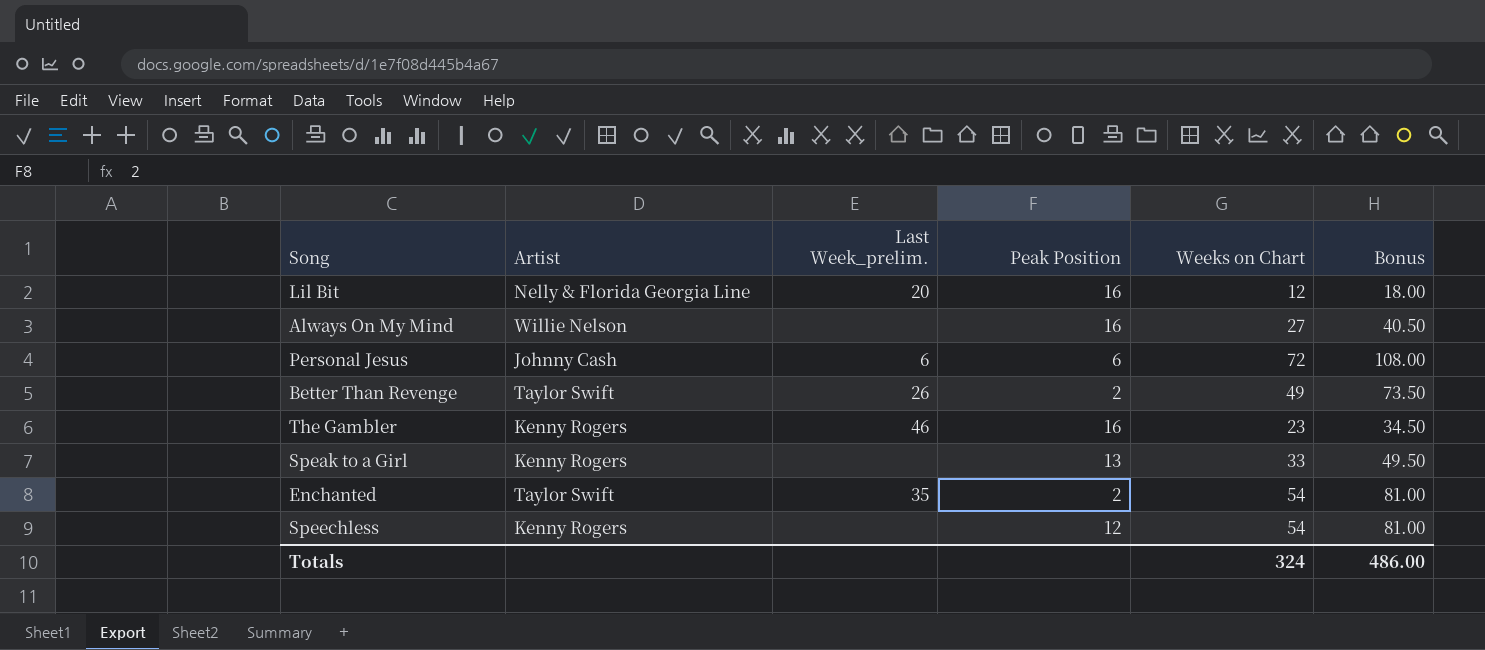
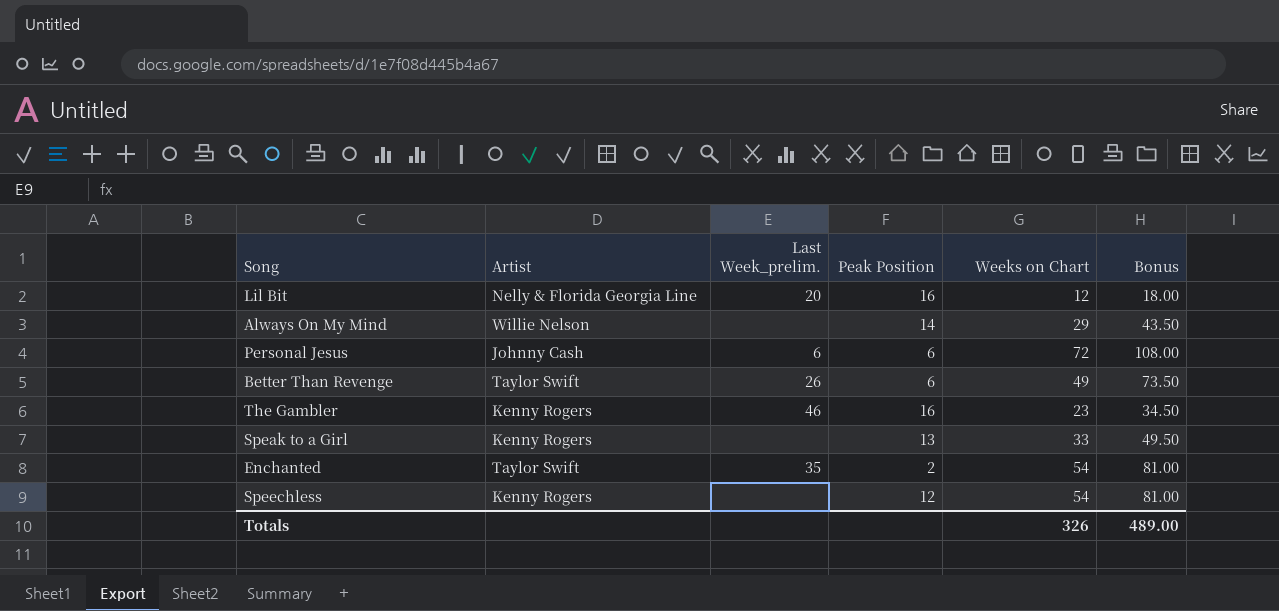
Always On My Mind | Peak Position: 16 -> 14
Always On My Mind | Weeks on Chart: 27 -> 29
Always On My Mind | Bonus: 40.50 -> 43.50
Better Than Revenge | Peak Position: 2 -> 6
Totals | Weeks on Chart: 324 -> 326
Totals | Bonus: 486.00 -> 489.00

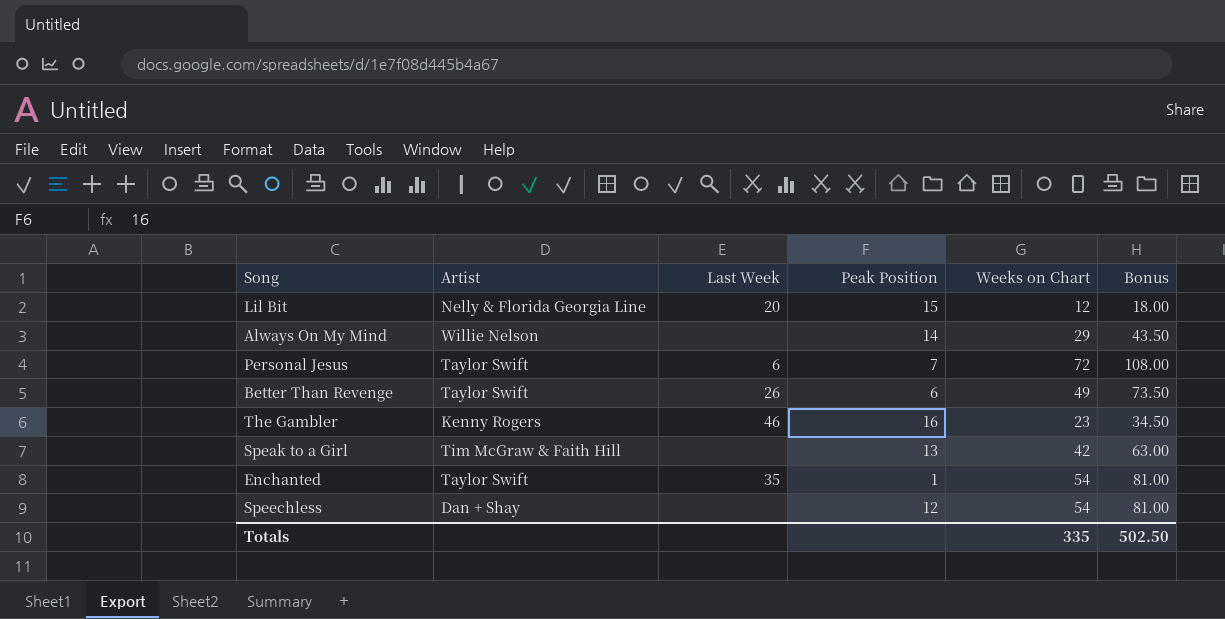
column name: Last Week_prelim. -> Last Week
Lil Bit | Peak Position: 16 -> 15
Personal Jesus | Artist: Johnny Cash -> Taylor Swift
Personal Jesus | Peak Position: 6 -> 7
Speak to a Girl | Artist: Kenny Rogers -> Tim McGraw & Faith Hill
Speak to a Girl | Weeks on Chart: 33 -> 42
Speak to a Girl | Bonus: 49.50 -> 63.00
Enchanted | Peak Position: 2 -> 1
Speechless | Artist: Kenny Rogers -> Dan + Shay
Totals | Weeks on Chart: 326 -> 335
Totals | Bonus: 489.00 -> 502.50

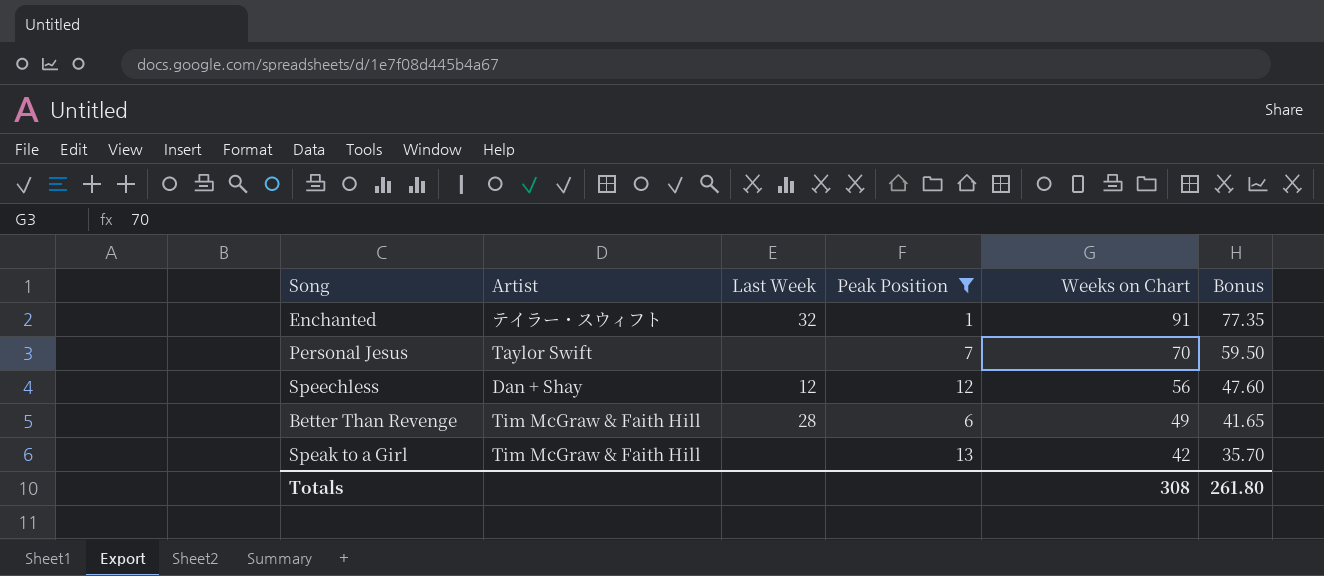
filter: none -> Peak Position <= 13
row order: none -> Weeks on Chart descending
column Bonus | formula: [Weeks on Chart] * 1.5 -> [Weeks on Chart] * 0.85
Enchanted | Artist: Taylor Swift -> テイラー・スウィフト
Enchanted | Last Week: 35 -> 32
Enchanted | Weeks on Chart: 54 -> 91
Personal Jesus | Last Week: 6 -> none
Personal Jesus | Weeks on Chart: 72 -> 70
Speechless | Last Week: none -> 12
Speechless | Weeks on Chart: 54 -> 56
Better Than Revenge | Artist: Taylor Swift -> Tim McGraw & Faith Hill
Better Than Revenge | Last Week: 26 -> 28
Totals | Weeks on Chart: 335 -> 308
Totals | Bonus: 502.50 -> 261.80

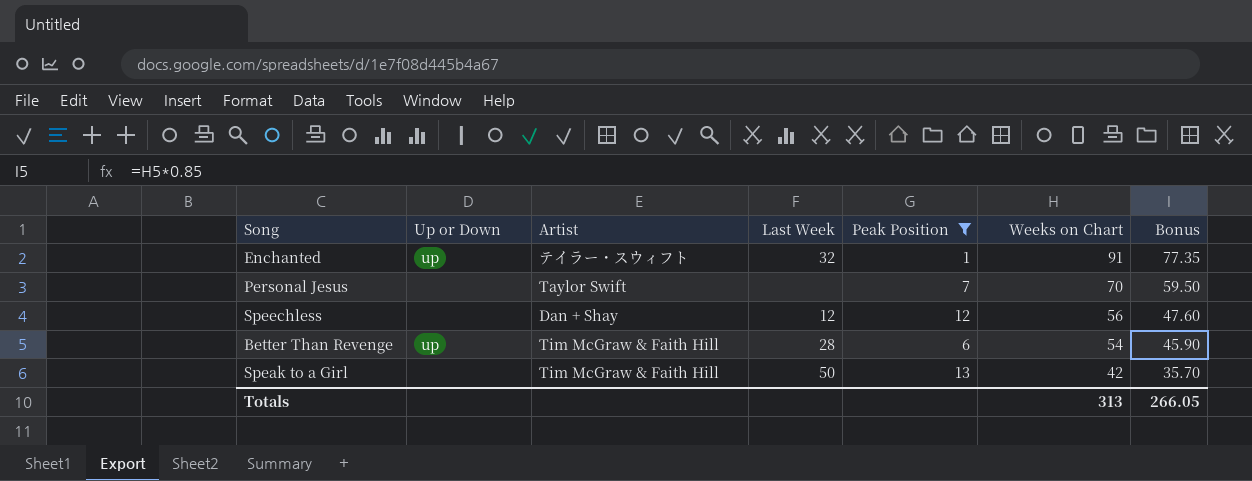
column Up or Down | position: none -> 2
Better Than Revenge | Weeks on Chart: 49 -> 54
Better Than Revenge | Bonus: 41.65 -> 45.90
Speak to a Girl | Last Week: none -> 50
Totals | Weeks on Chart: 308 -> 313
Totals | Bonus: 261.80 -> 266.05

